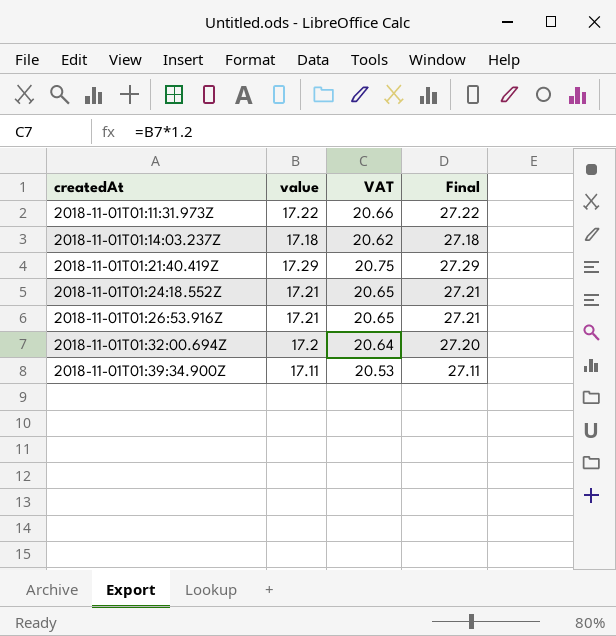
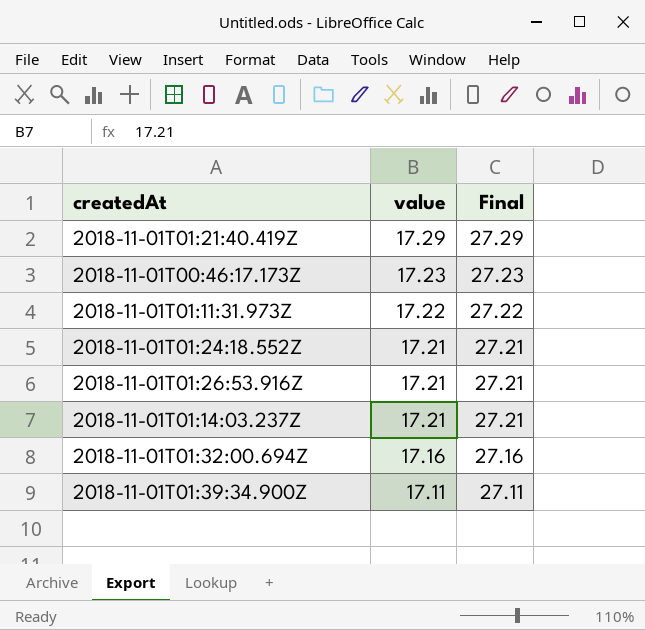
row order: createdAt ascending -> value descending
column VAT | formula: [value] * 1.2 -> none
row 2018-11-01T00:46:17.173Z: none -> 17.23 | 27.23
2018-11-01T01:14:03.237Z | value: 17.18 -> 17.21
2018-11-01T01:14:03.237Z | Final: 27.18 -> 27.21
2018-11-01T01:32:00.694Z | value: 17.2 -> 17.16
2018-11-01T01:32:00.694Z | Final: 27.20 -> 27.16

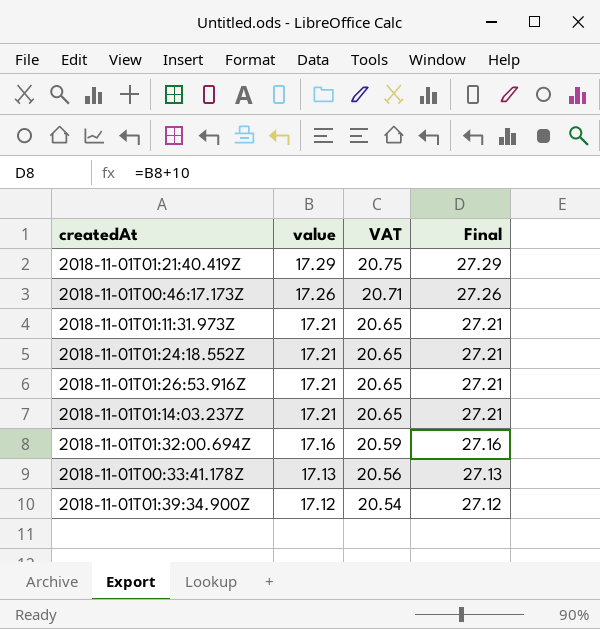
column VAT | formula: none -> [value] * 1.2
2018-11-01T00:46:17.173Z | value: 17.23 -> 17.26
2018-11-01T00:46:17.173Z | Final: 27.23 -> 27.26
2018-11-01T01:11:31.973Z | value: 17.22 -> 17.21
2018-11-01T01:11:31.973Z | Final: 27.22 -> 27.21
row 2018-11-01T00:33:41.178Z: none -> 17.13 | 20.56 | 27.13
2018-11-01T01:39:34.900Z | value: 17.11 -> 17.12
2018-11-01T01:39:34.900Z | Final: 27.11 -> 27.12

